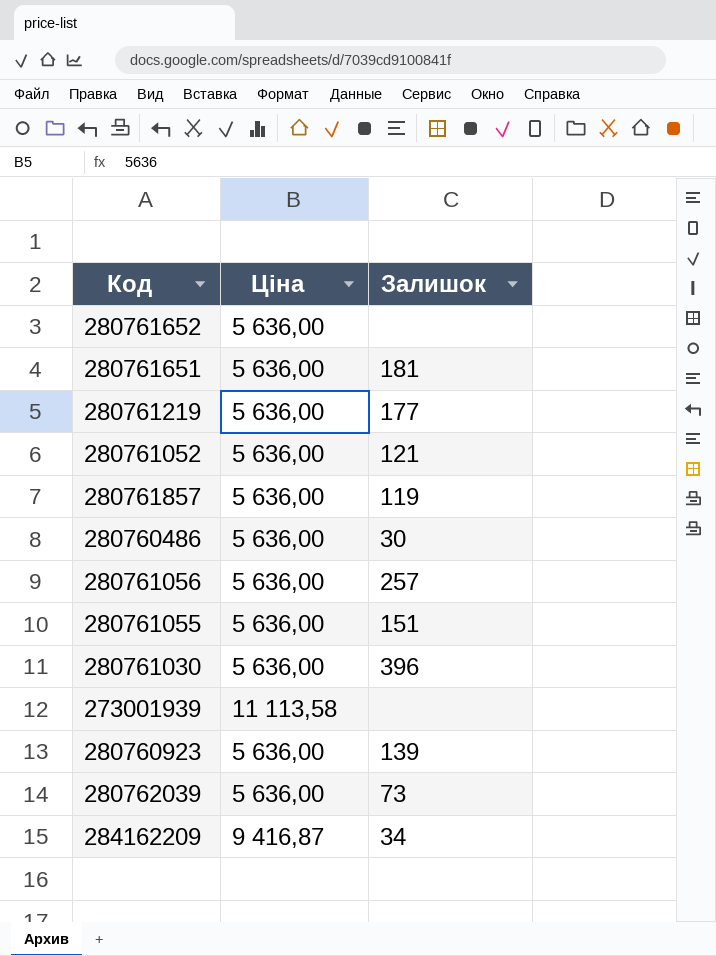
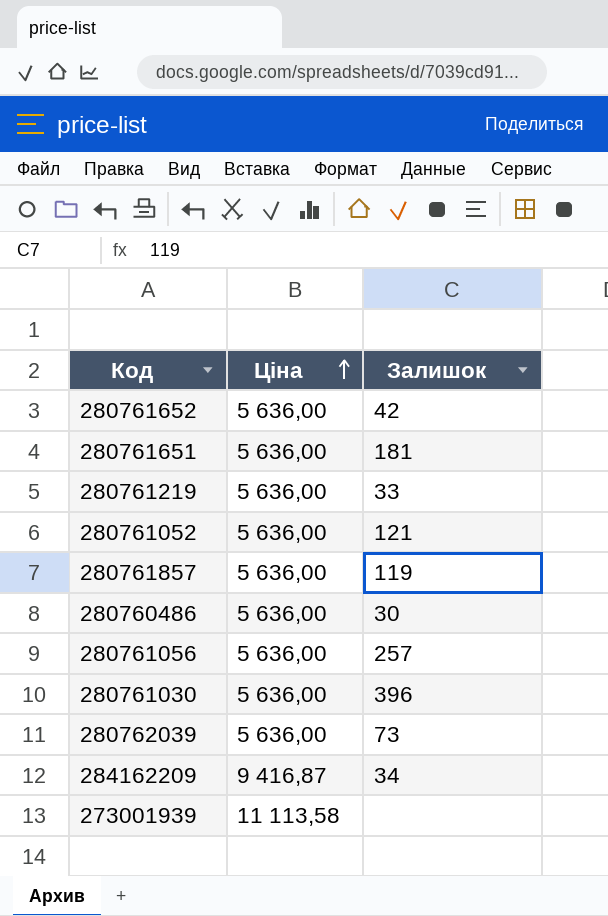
row order: none -> Ціна ascending
row 280761055: 5 636,00 | 151 -> none
row 280760923: 5 636,00 | 139 -> none
280761652 | Залишок: none -> 42
280761219 | Залишок: 177 -> 33

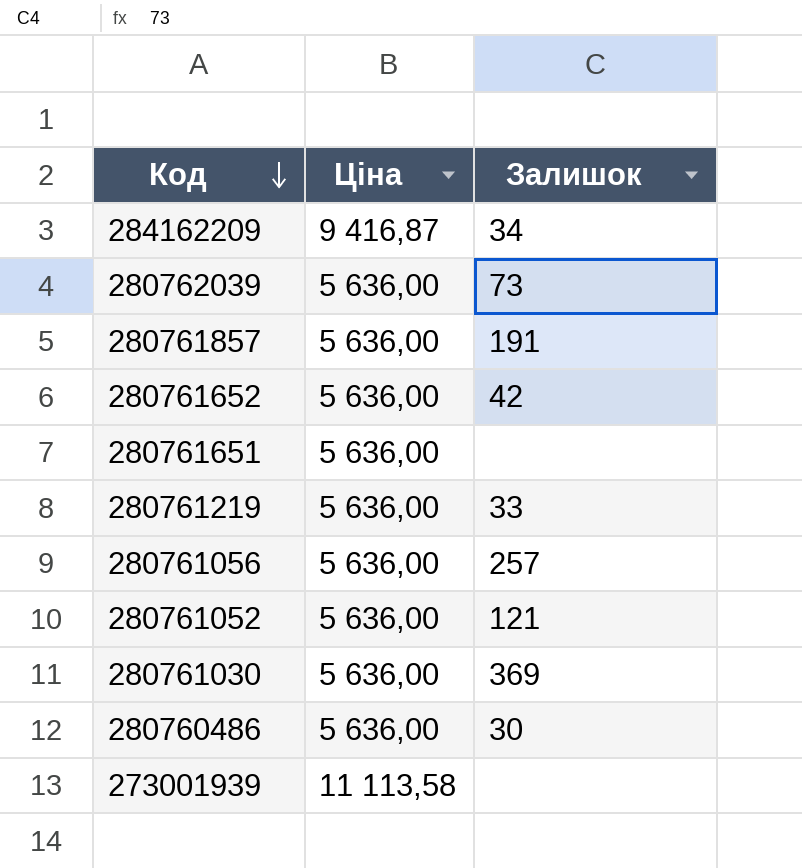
row order: Ціна ascending -> Код descending
280761857 | Залишок: 119 -> 191
280761651 | Залишок: 181 -> none
280761030 | Залишок: 396 -> 369

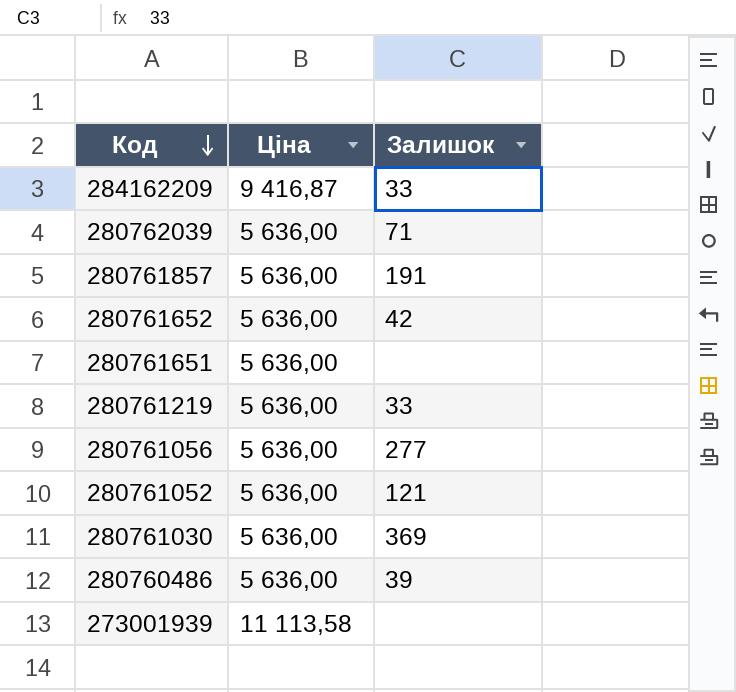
284162209 | Залишок: 34 -> 33
280762039 | Залишок: 73 -> 71
280761056 | Залишок: 257 -> 277
280760486 | Залишок: 30 -> 39

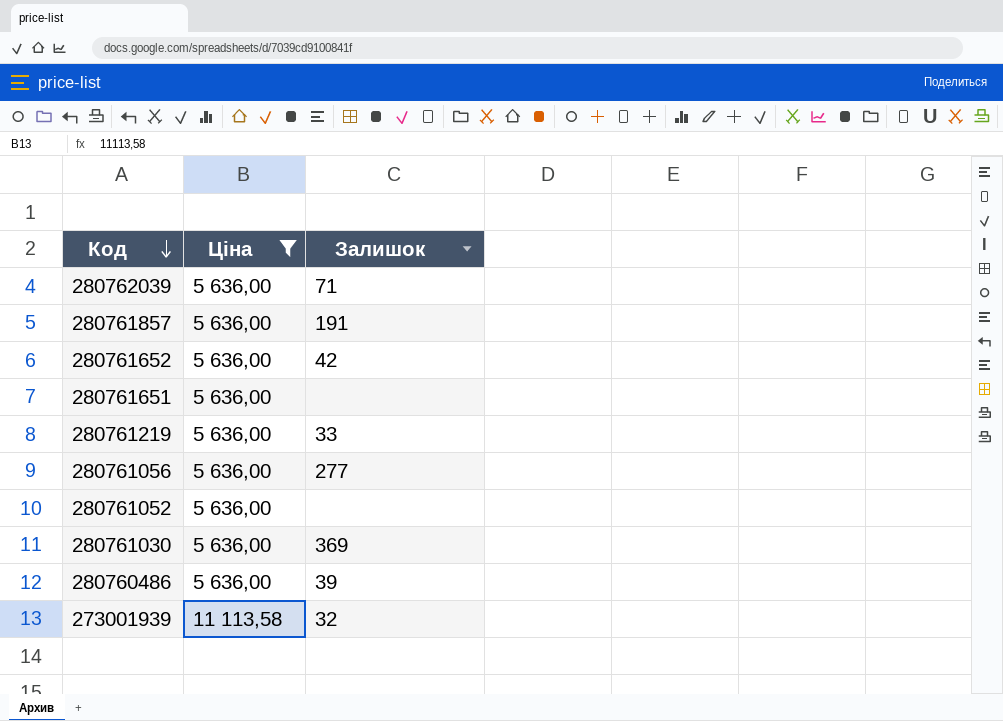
filter: none -> Ціна != 9 416,87
280761052 | Залишок: 121 -> none
273001939 | Залишок: none -> 32

